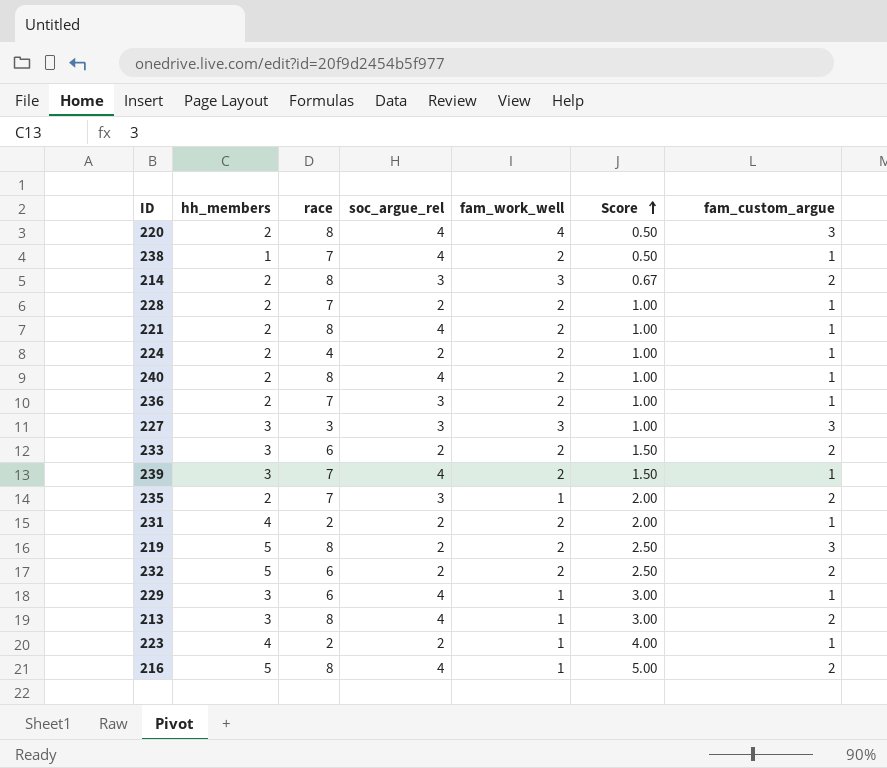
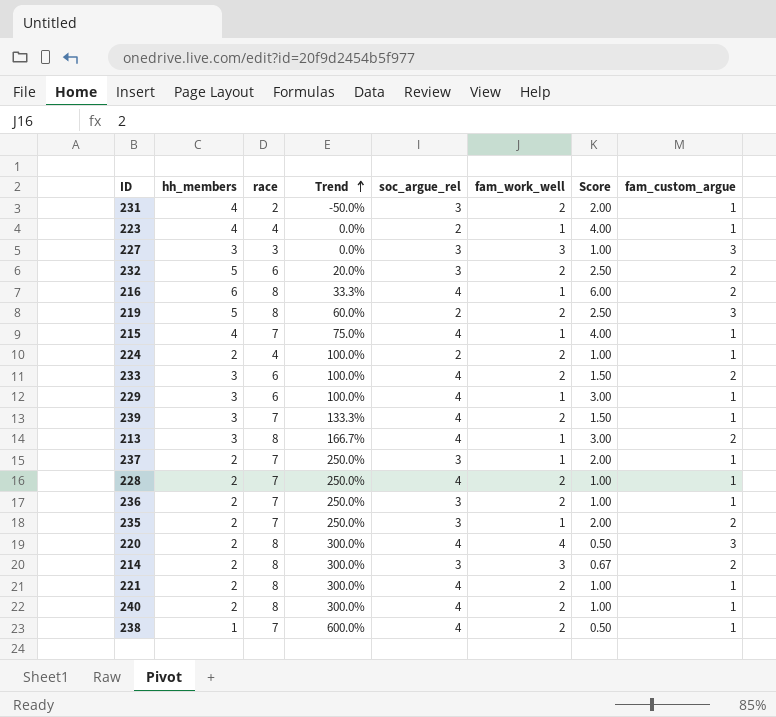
row order: Score ascending -> Trend ascending
column Trend | formula: none -> ([race] - [hh_members]) / [hh_members]
231 | soc_argue_rel: 2 -> 3
223 | race: 2 -> 4
232 | soc_argue_rel: 2 -> 3
216 | hh_members: 5 -> 6
216 | Score: 5.00 -> 6.00
row 215: none -> 4 | 7 | 75.0% | 4 | 1 | 4.00 | 1
233 | soc_argue_rel: 2 -> 4
row 237: none -> 2 | 7 | 250.0% | 3 | 1 | 2.00 | 1
228 | soc_argue_rel: 2 -> 4

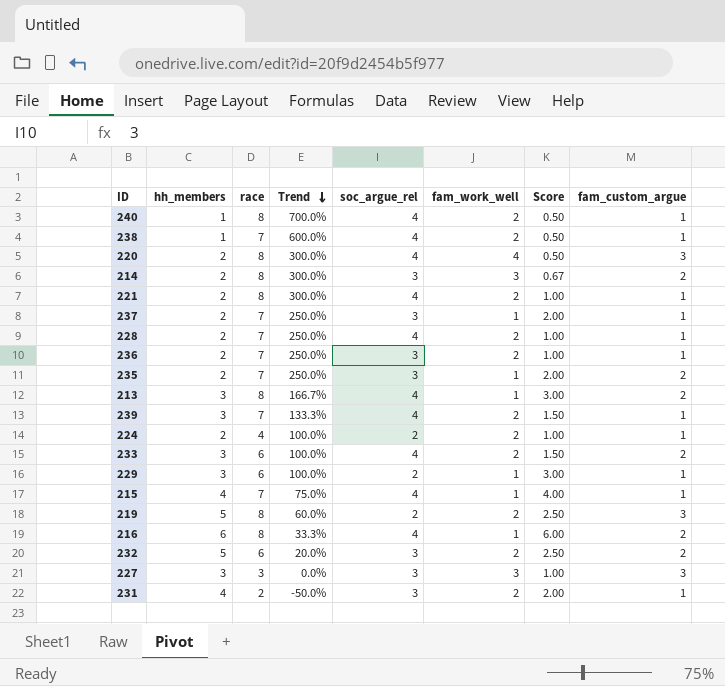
row order: Trend ascending -> Trend descending
row 223: 4 | 4 | 0.0% | 2 | 1 | 4.00 | 1 -> none
240 | hh_members: 2 -> 1
240 | Trend: 300.0% -> 700.0%
240 | Score: 1.00 -> 0.50
229 | soc_argue_rel: 4 -> 2

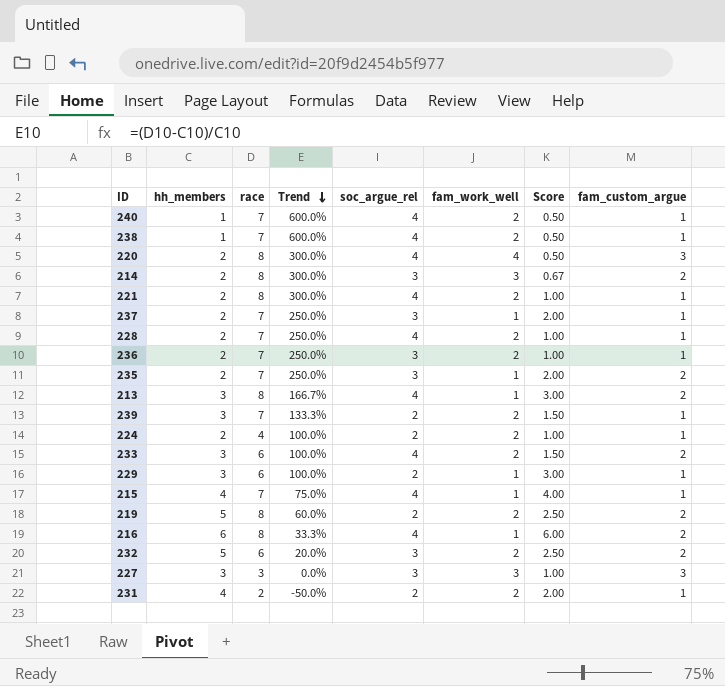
240 | race: 8 -> 7
240 | Trend: 700.0% -> 600.0%
239 | soc_argue_rel: 4 -> 2
219 | fam_custom_argue: 3 -> 2
231 | soc_argue_rel: 3 -> 2

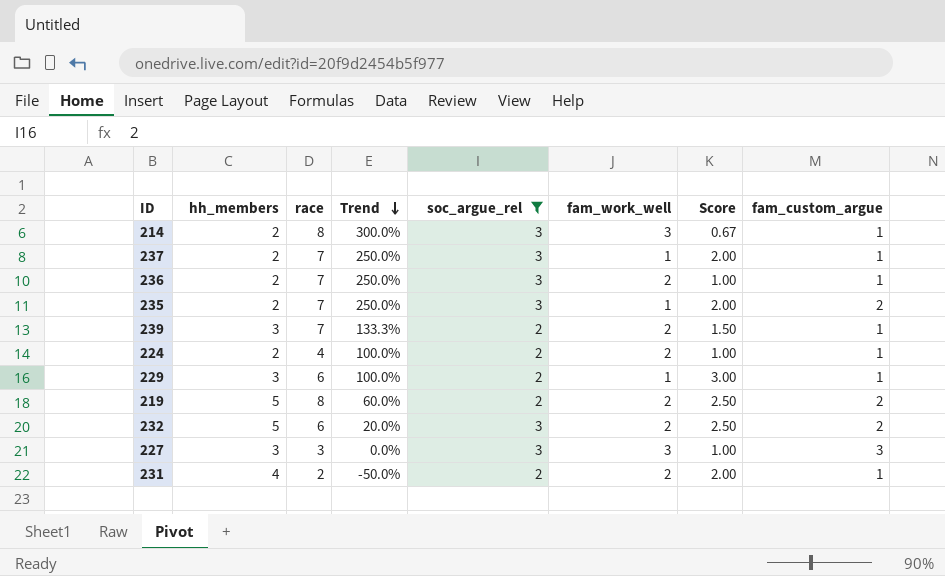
filter: none -> soc_argue_rel != 4
214 | fam_custom_argue: 2 -> 1

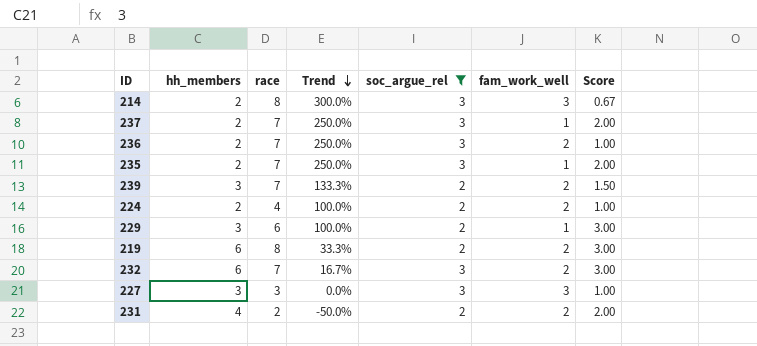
column fam_custom_argue | position: 8 -> none
219 | hh_members: 5 -> 6
219 | Trend: 60.0% -> 33.3%
219 | Score: 2.50 -> 3.00
232 | hh_members: 5 -> 6
232 | race: 6 -> 7
232 | Trend: 20.0% -> 16.7%
232 | Score: 2.50 -> 3.00

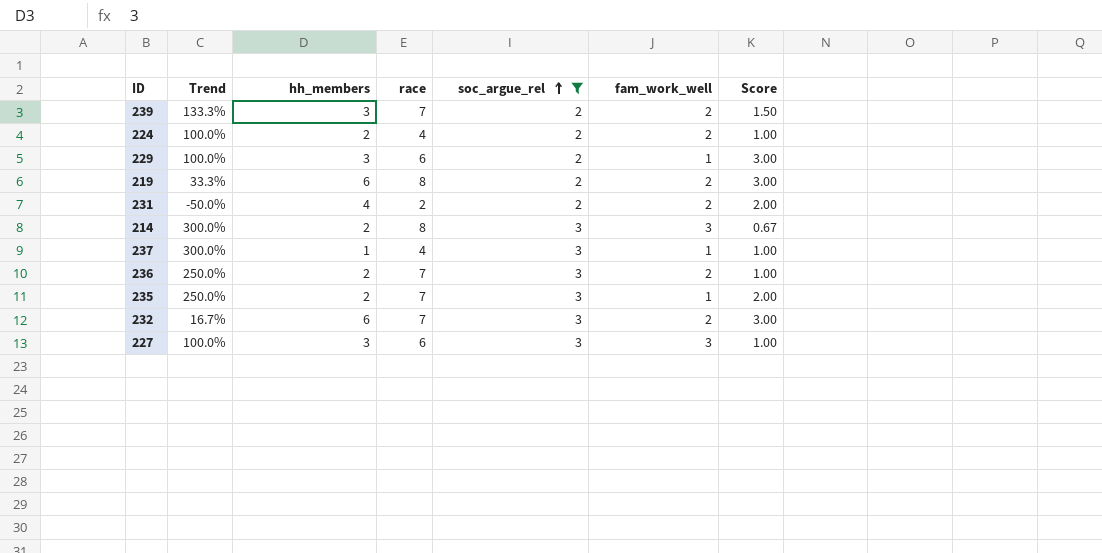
row order: Trend descending -> soc_argue_rel ascending
column Trend | position: 4 -> 2
237 | Trend: 250.0% -> 300.0%
237 | hh_members: 2 -> 1
237 | race: 7 -> 4
237 | Score: 2.00 -> 1.00
227 | Trend: 0.0% -> 100.0%
227 | race: 3 -> 6

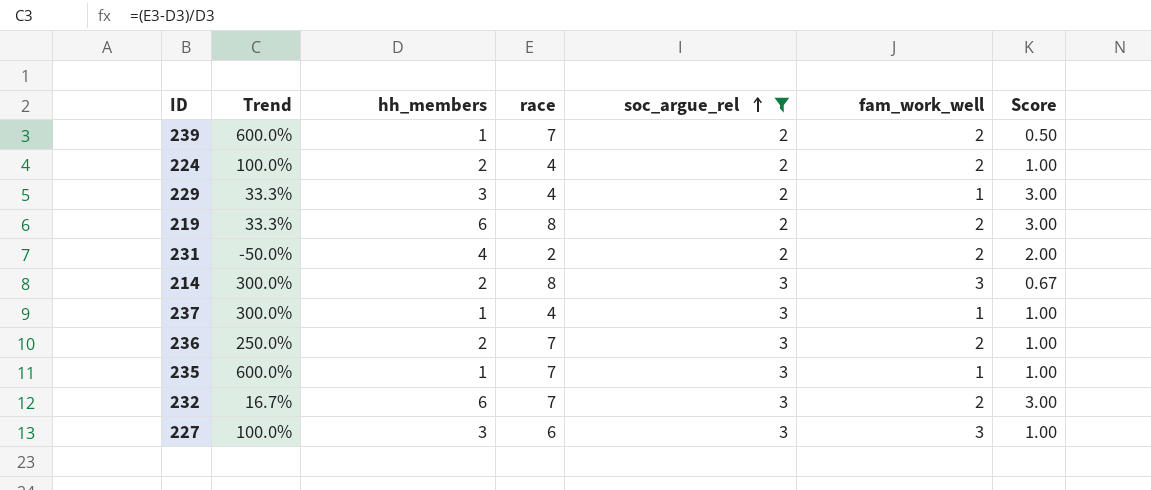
239 | Trend: 133.3% -> 600.0%
239 | hh_members: 3 -> 1
239 | Score: 1.50 -> 0.50
229 | Trend: 100.0% -> 33.3%
229 | race: 6 -> 4
235 | Trend: 250.0% -> 600.0%
235 | hh_members: 2 -> 1
235 | Score: 2.00 -> 1.00

